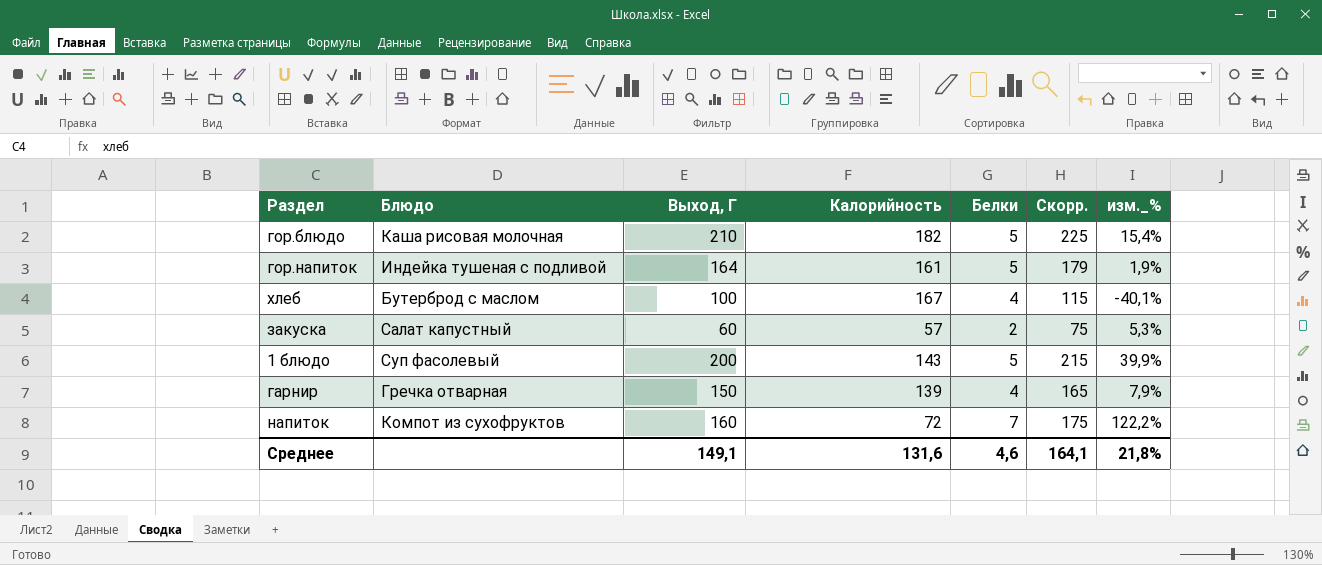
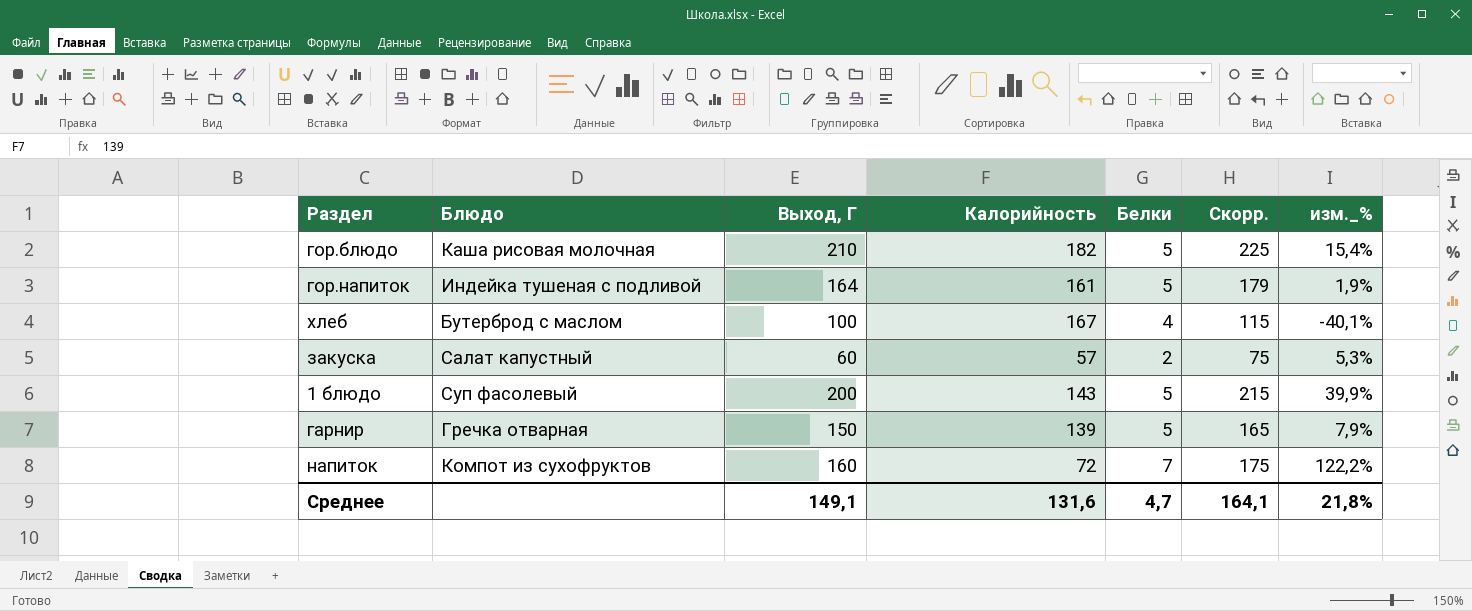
гарнир | Белки: 4 -> 5
Среднее | Белки: 4,6 -> 4,7

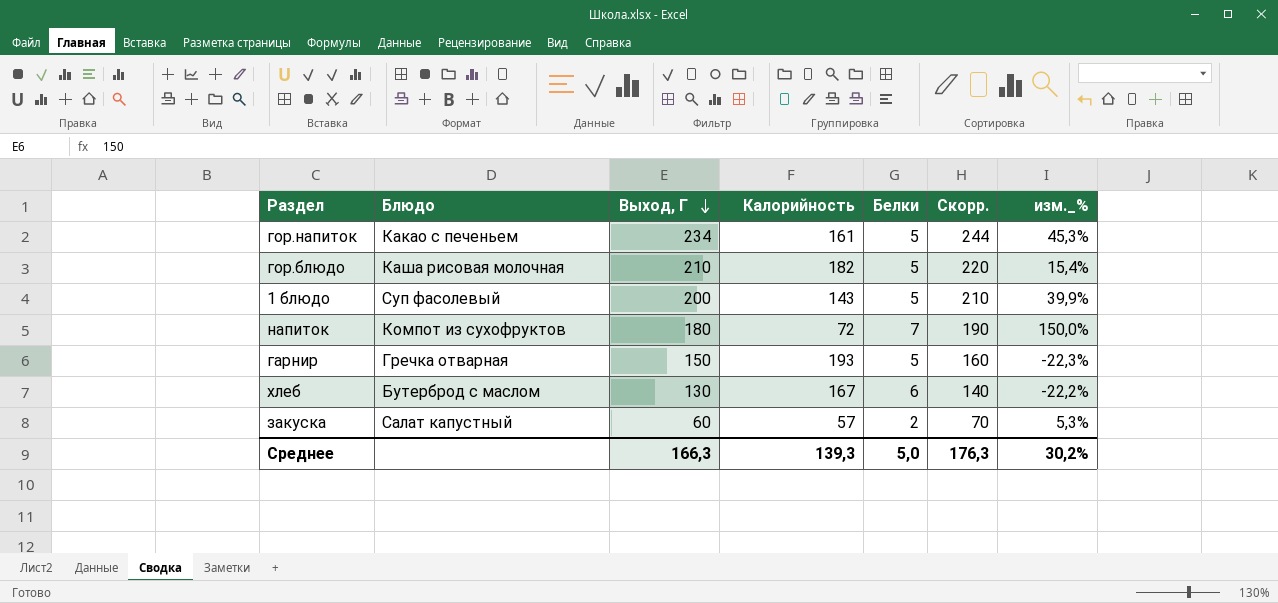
row order: none -> Выход, Г descending
column Скорр. | formula: [Выход, Г] + 15 -> [Выход, Г] + 10
гор.напиток | Блюдо: Индейка тушеная с подливой -> Какао с печеньем
гор.напиток | Выход, Г: 164 -> 234
гор.напиток | изм._%: 1,9% -> 45,3%
напиток | Выход, Г: 160 -> 180
напиток | изм._%: 122,2% -> 150,0%
гарнир | Калорийность: 139 -> 193
гарнир | изм._%: 7,9% -> -22,3%
хлеб | Выход, Г: 100 -> 130
хлеб | Белки: 4 -> 6
хлеб | изм._%: -40,1% -> -22,2%
Среднее | Выход, Г: 149,1 -> 166,3
Среднее | Калорийность: 131,6 -> 139,3
Среднее | Белки: 4,7 -> 5,0
Среднее | Скорр.: 164,1 -> 176,3
Среднее | изм._%: 21,8% -> 30,2%

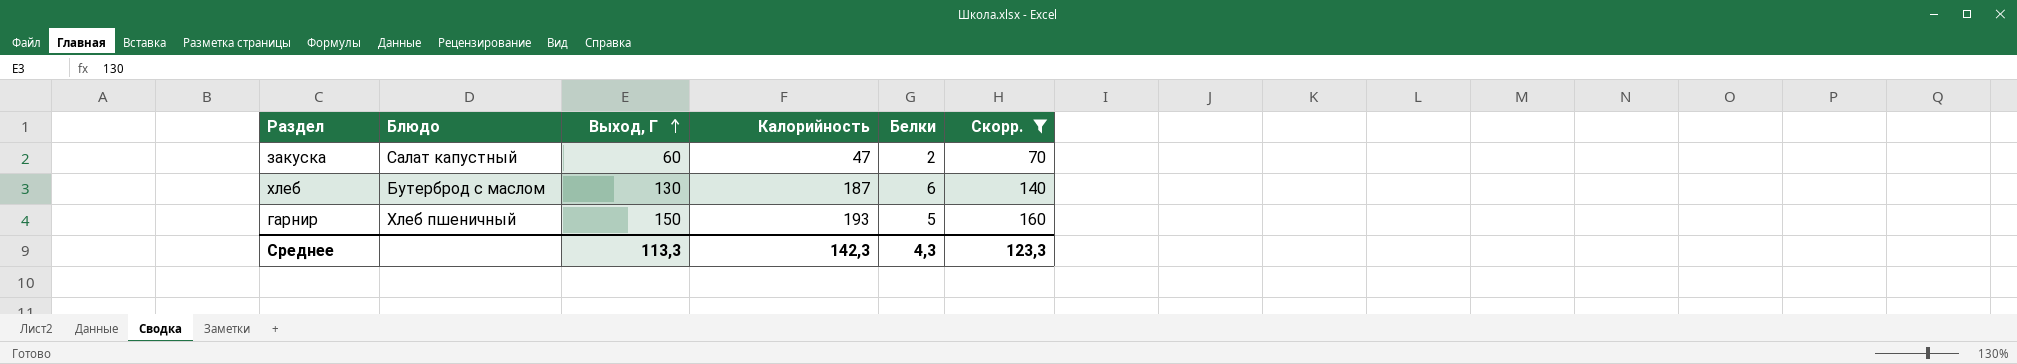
filter: none -> Скорр. <= 160
row order: Выход, Г descending -> Выход, Г ascending
column изм._% | formula: ([Выход, Г] - [Калорийность]) / [Калорийность] -> none
закуска | Калорийность: 57 -> 47
хлеб | Калорийность: 167 -> 187
гарнир | Блюдо: Гречка отварная -> Хлеб пшеничный
Среднее | Выход, Г: 166,3 -> 113,3
Среднее | Калорийность: 139,3 -> 142,3
Среднее | Белки: 5,0 -> 4,3
Среднее | Скорр.: 176,3 -> 123,3

